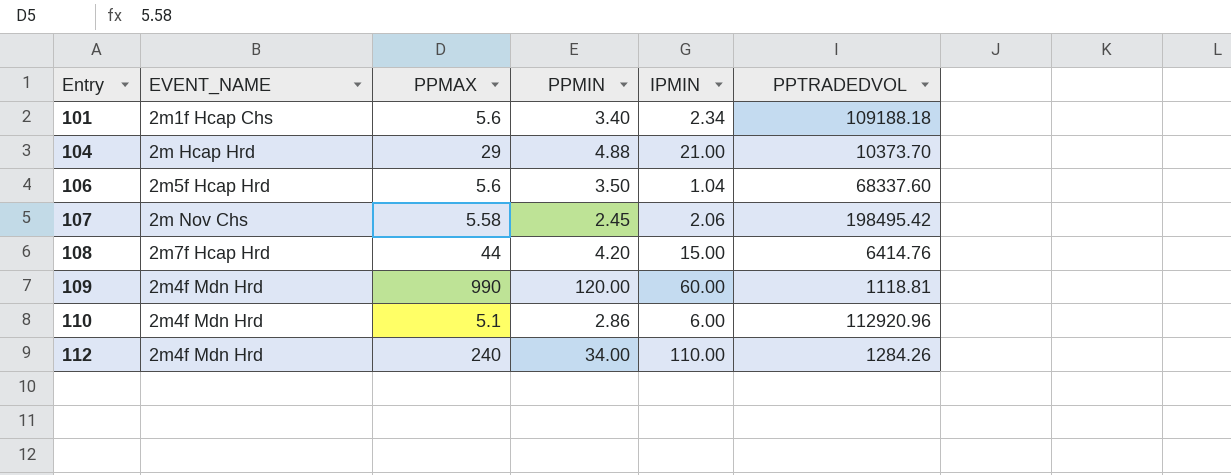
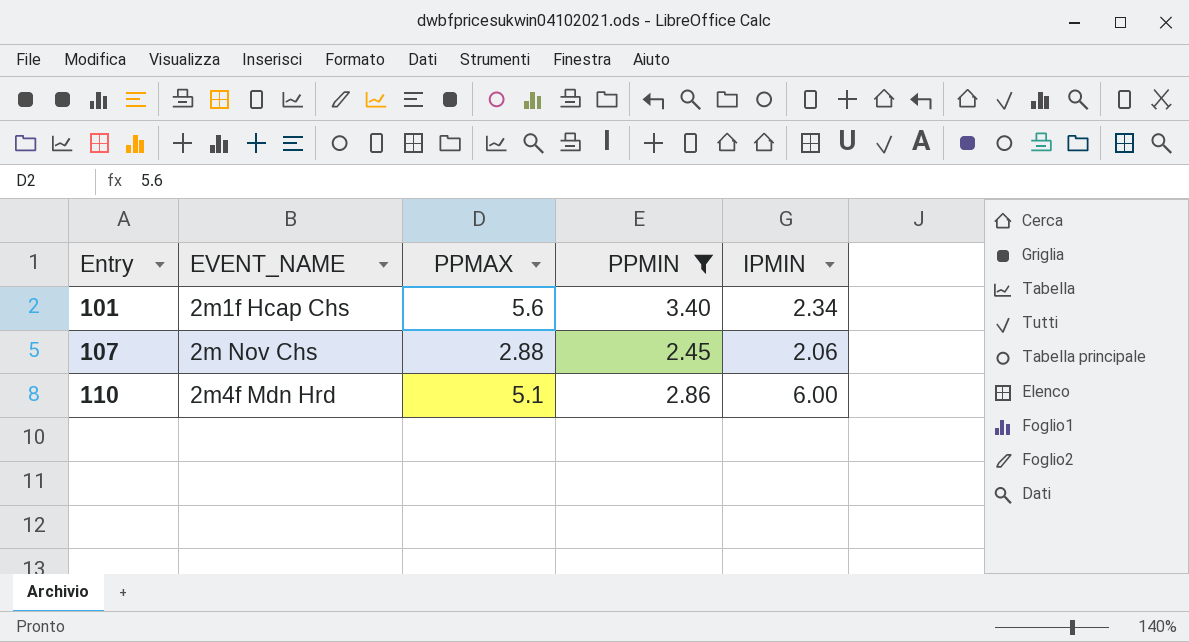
filter: none -> PPMIN <= 3.40
column PPTRADEDVOL | position: 6 -> none
107 | PPMAX: 5.58 -> 2.88

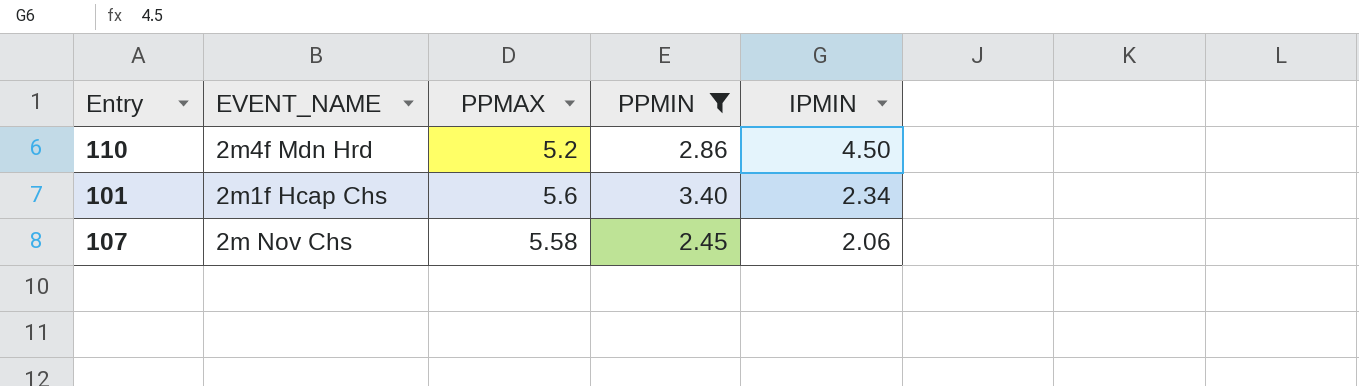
row order: Entry ascending -> IPMIN descending
110 | PPMAX: 5.1 -> 5.2
110 | IPMIN: 6.00 -> 4.50
107 | PPMAX: 2.88 -> 5.58

